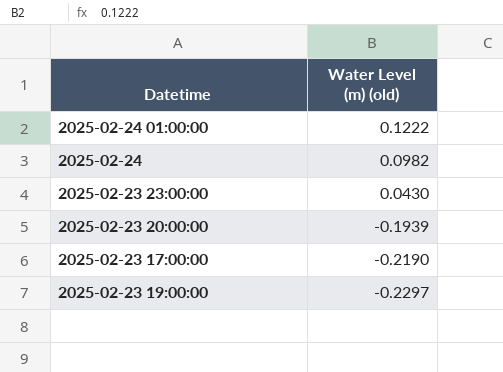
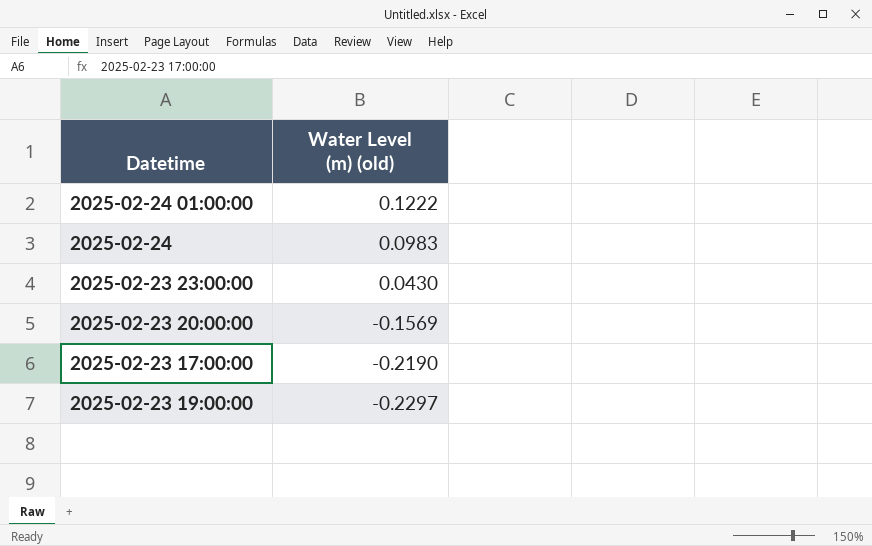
2025-02-24 | Water Level (m) (old): 0.0982 -> 0.0983
2025-02-23 20:00:00 | Water Level (m) (old): -0.1939 -> -0.1569

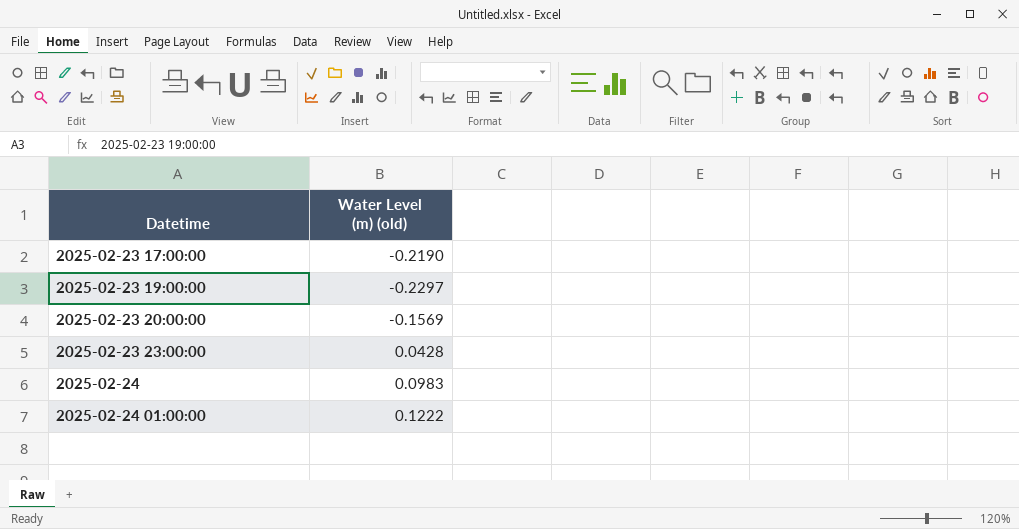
row order: Water Level (m) (old) descending -> Datetime ascending
2025-02-23 23:00:00 | Water Level (m) (old): 0.0430 -> 0.0428

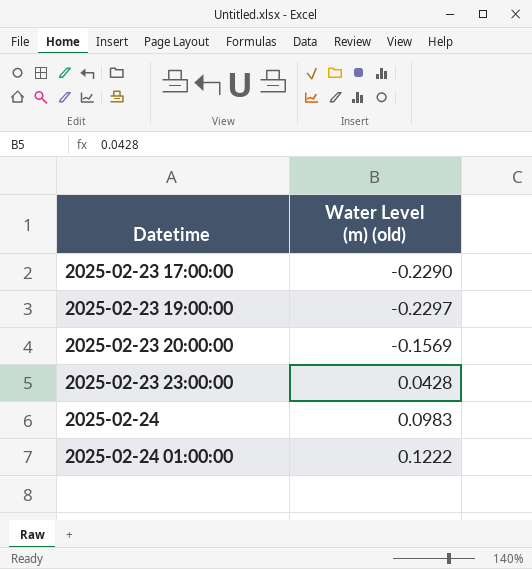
2025-02-23 17:00:00 | Water Level (m) (old): -0.2190 -> -0.2290

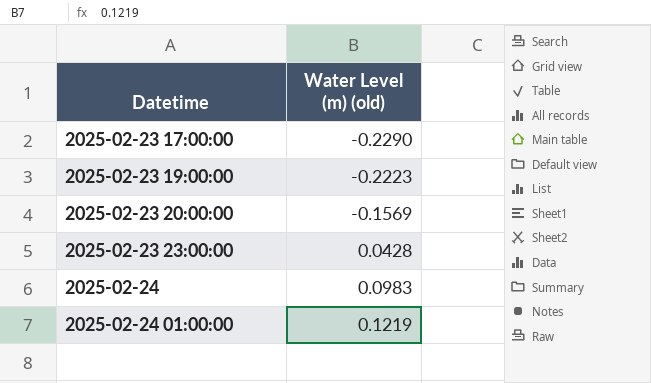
2025-02-23 19:00:00 | Water Level (m) (old): -0.2297 -> -0.2223
2025-02-24 01:00:00 | Water Level (m) (old): 0.1222 -> 0.1219

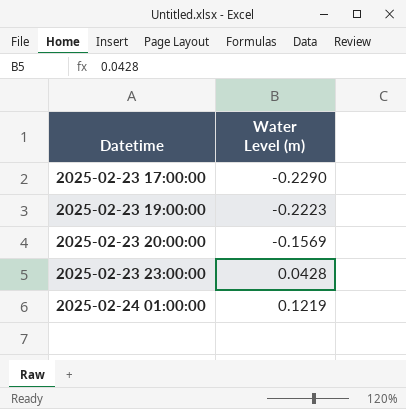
column name: Water Level (m) (old) -> Water Level (m)
row 2025-02-24: 0.0983 -> none

